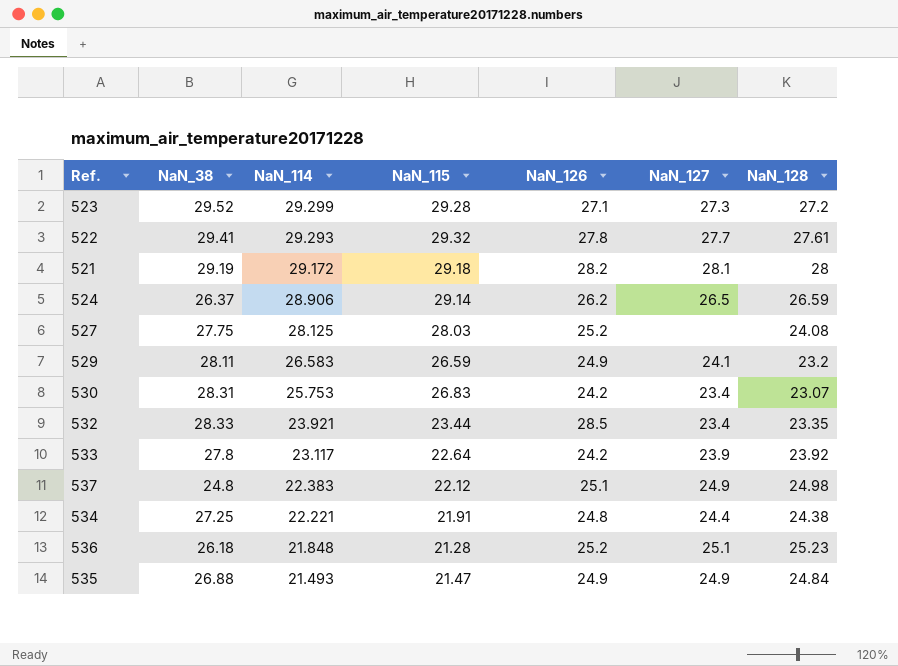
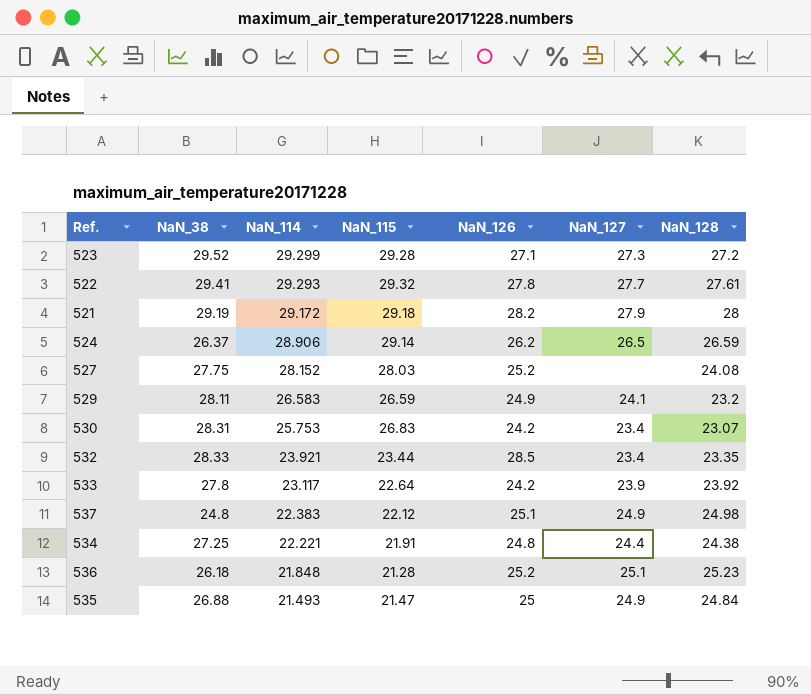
521 | NaN_127: 28.1 -> 27.9
527 | NaN_114: 28.125 -> 28.152
535 | NaN_126: 24.9 -> 25

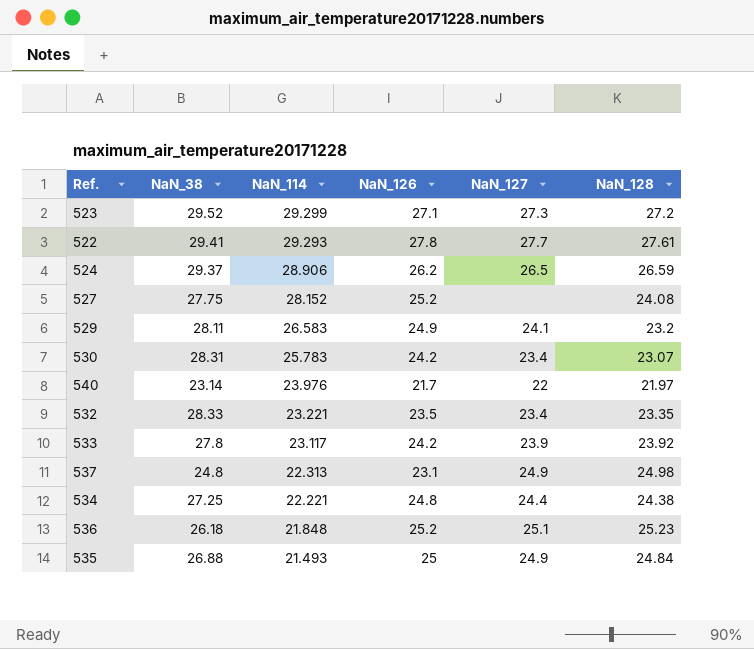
column NaN_115 | position: 4 -> none
row 521: 29.19 | 29.172 | 29.18 | 28.2 | 27.9 | 28 -> none
524 | NaN_38: 26.37 -> 29.37
530 | NaN_114: 25.753 -> 25.783
row 540: none -> 23.14 | 23.976 | 21.7 | 22 | 21.97
532 | NaN_114: 23.921 -> 23.221
532 | NaN_126: 28.5 -> 23.5
537 | NaN_114: 22.383 -> 22.313
537 | NaN_126: 25.1 -> 23.1

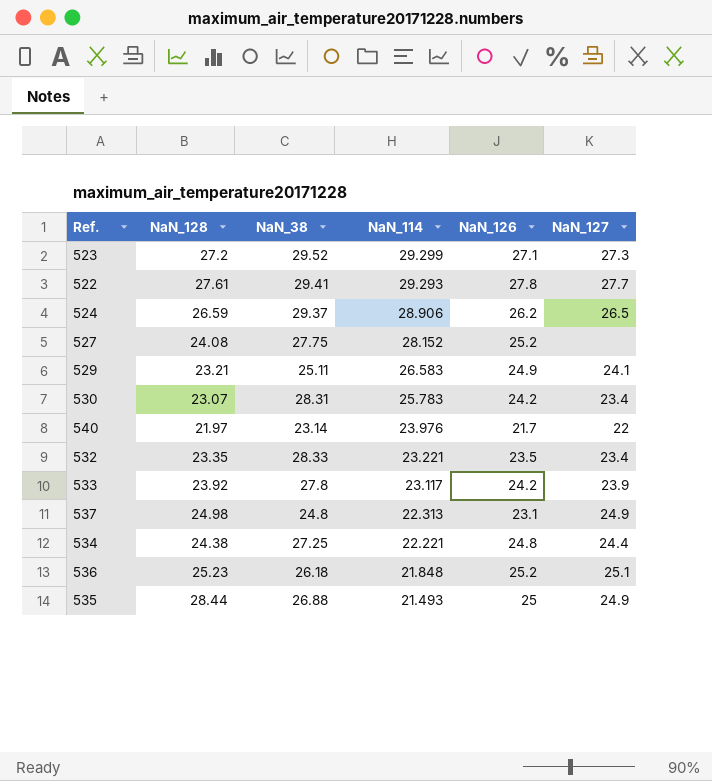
column NaN_128 | position: 6 -> 2
529 | NaN_128: 23.2 -> 23.21
529 | NaN_38: 28.11 -> 25.11
535 | NaN_128: 24.84 -> 28.44

